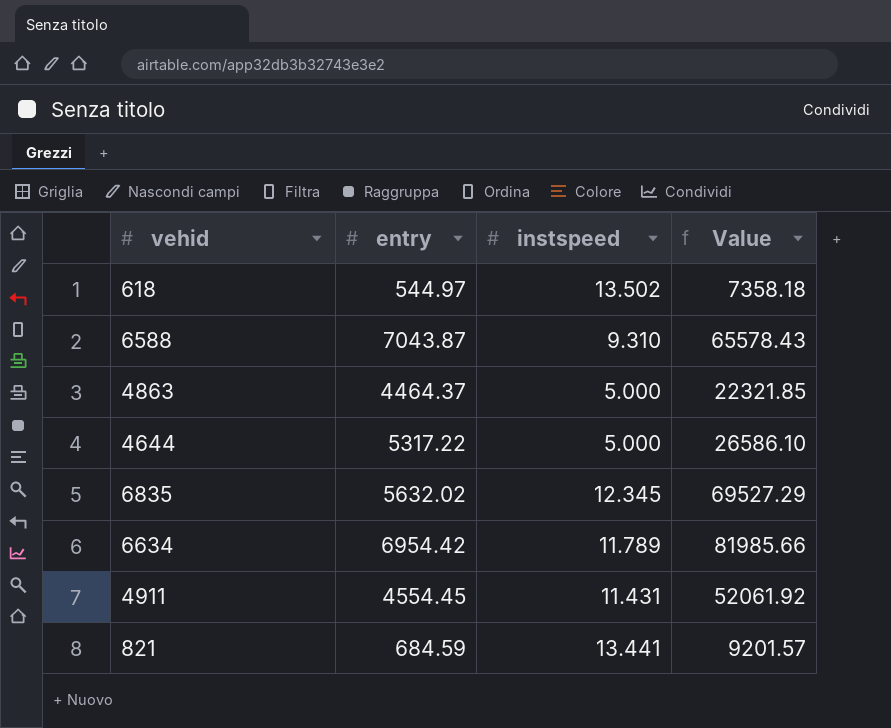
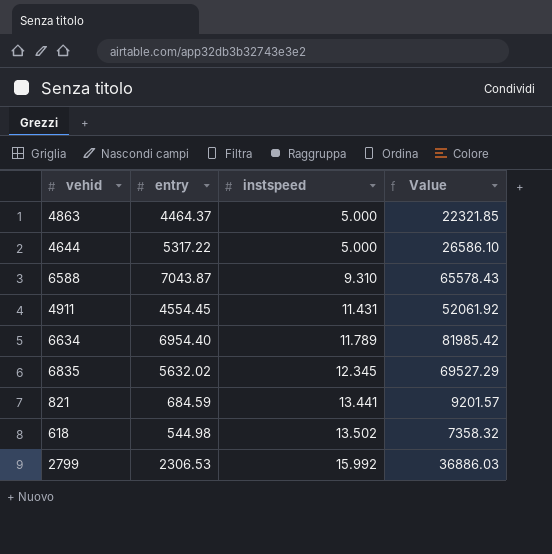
row order: none -> instspeed ascending
6634 | entry: 6954.42 -> 6954.40
6634 | Value: 81985.66 -> 81985.42
618 | entry: 544.97 -> 544.98
618 | Value: 7358.18 -> 7358.32
row 2799: none -> 2306.53 | 15.992 | 36886.03

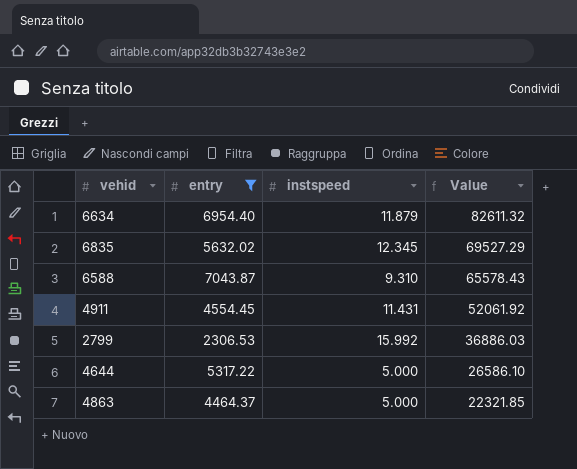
filter: none -> entry >= 2306.53
row order: instspeed ascending -> Value descending
6634 | instspeed: 11.789 -> 11.879
6634 | Value: 81985.42 -> 82611.32

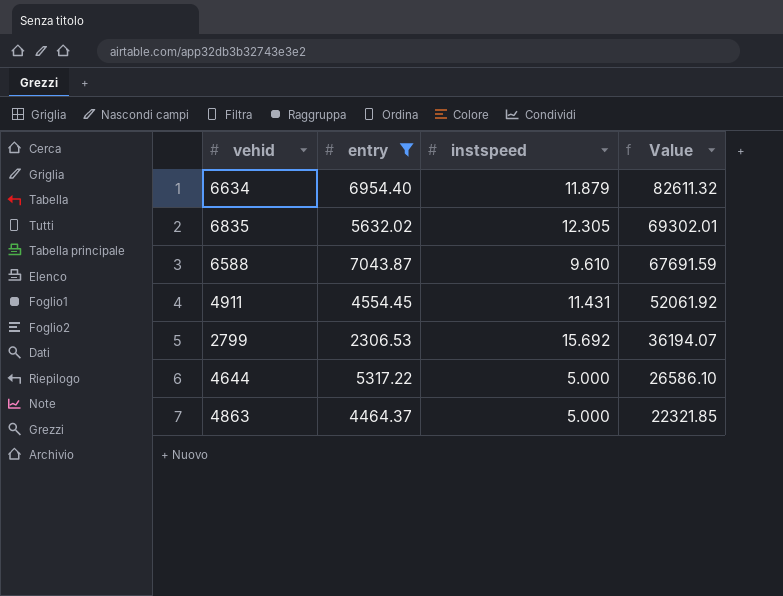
6835 | instspeed: 12.345 -> 12.305
6835 | Value: 69527.29 -> 69302.01
6588 | instspeed: 9.310 -> 9.610
6588 | Value: 65578.43 -> 67691.59
2799 | instspeed: 15.992 -> 15.692
2799 | Value: 36886.03 -> 36194.07

